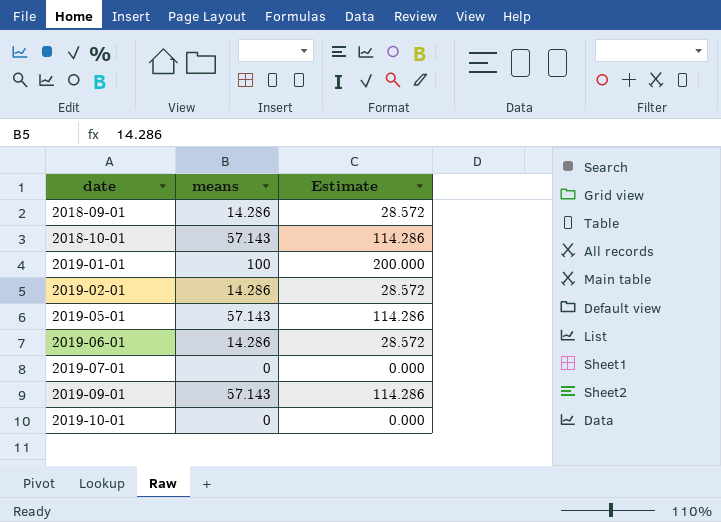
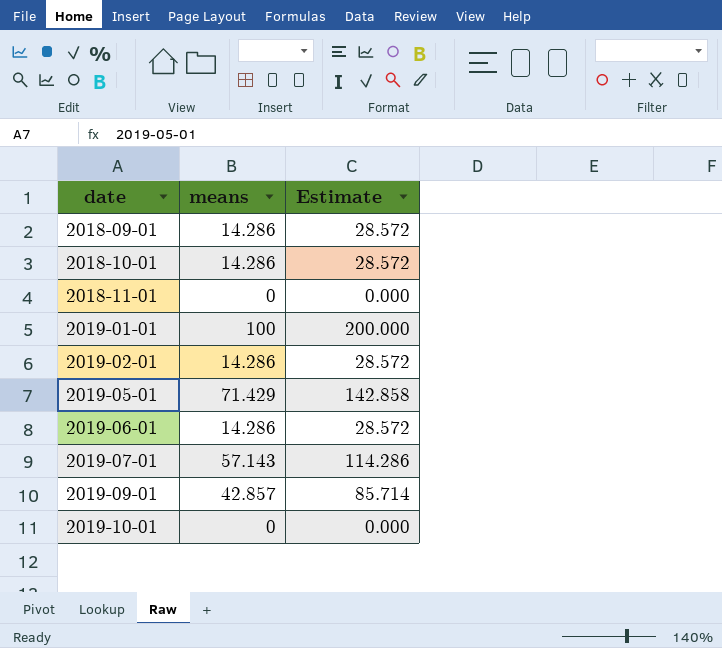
2018-10-01 | means: 57.143 -> 14.286
2018-10-01 | Estimate: 114.286 -> 28.572
row 2018-11-01: none -> 0 | 0.000
2019-05-01 | means: 57.143 -> 71.429
2019-05-01 | Estimate: 114.286 -> 142.858
2019-07-01 | means: 0 -> 57.143
2019-07-01 | Estimate: 0.000 -> 114.286
2019-09-01 | means: 57.143 -> 42.857
2019-09-01 | Estimate: 114.286 -> 85.714

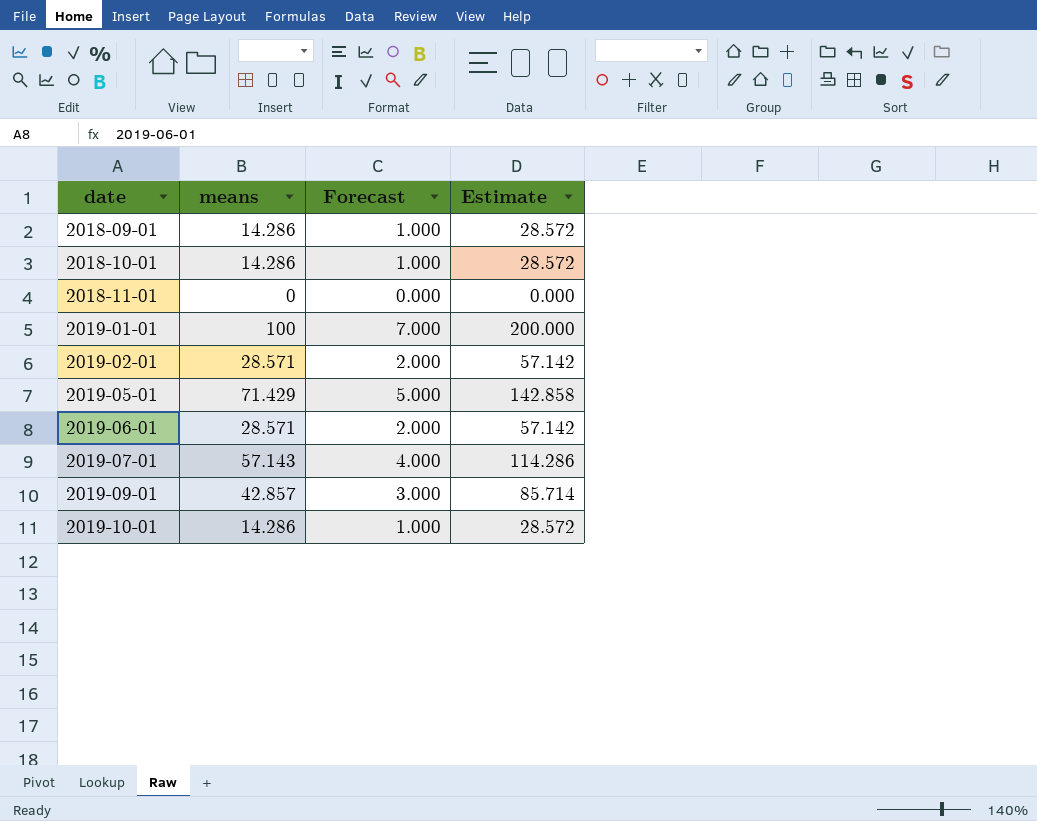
column Forecast | formula: none -> [means] * 0.07
2019-02-01 | means: 14.286 -> 28.571
2019-02-01 | Estimate: 28.572 -> 57.142
2019-06-01 | means: 14.286 -> 28.571
2019-06-01 | Estimate: 28.572 -> 57.142
2019-10-01 | means: 0 -> 14.286
2019-10-01 | Estimate: 0.000 -> 28.572

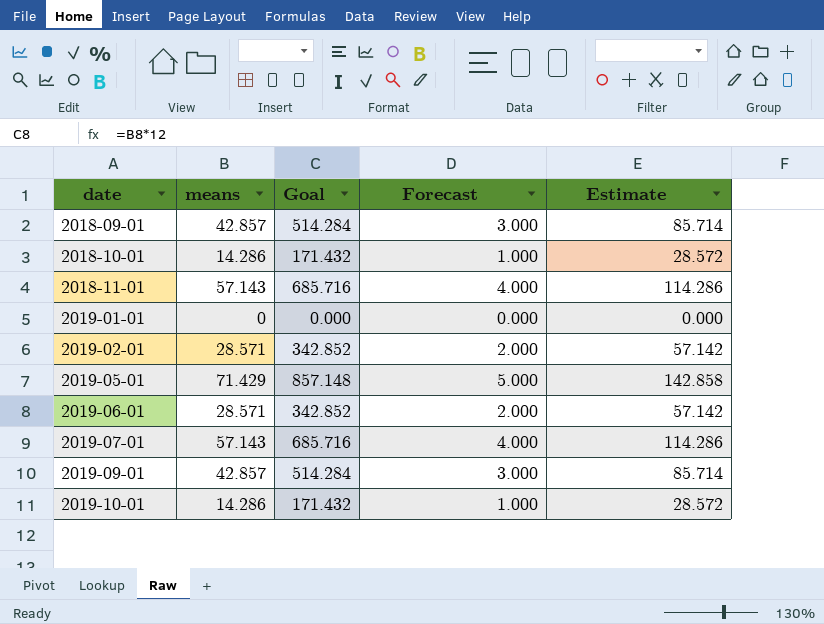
column Goal | formula: none -> [means] * 12
2018-09-01 | means: 14.286 -> 42.857
2018-09-01 | Forecast: 1.000 -> 3.000
2018-09-01 | Estimate: 28.572 -> 85.714
2018-11-01 | means: 0 -> 57.143
2018-11-01 | Forecast: 0.000 -> 4.000
2018-11-01 | Estimate: 0.000 -> 114.286
2019-01-01 | means: 100 -> 0
2019-01-01 | Forecast: 7.000 -> 0.000
2019-01-01 | Estimate: 200.000 -> 0.000

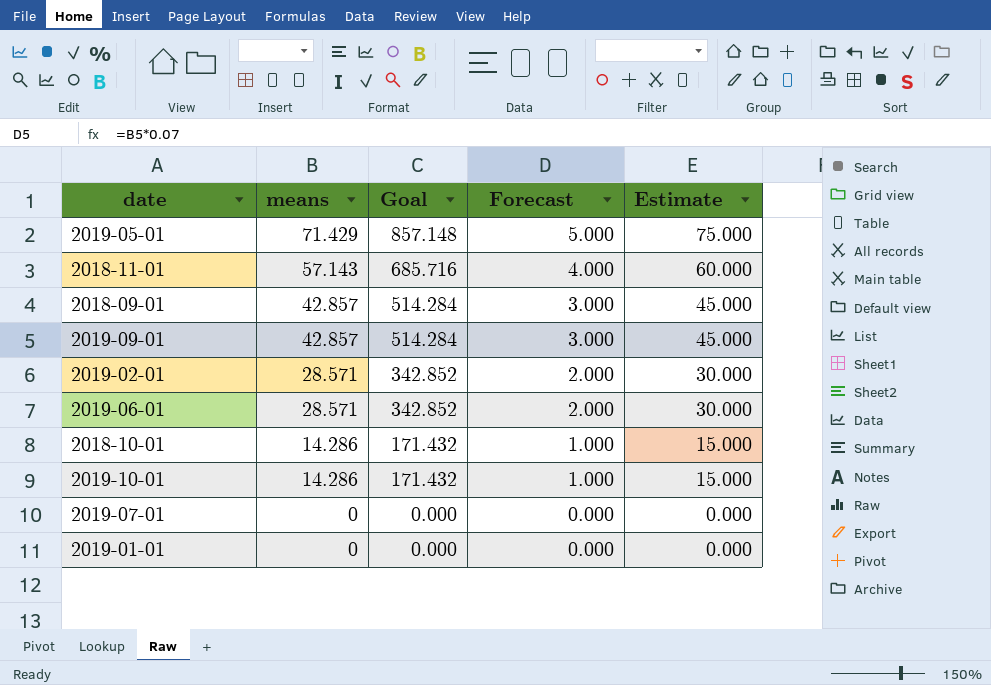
row order: date ascending -> means descending
column Estimate | formula: [means] * 2 -> [means] * 1.05
2019-07-01 | means: 57.143 -> 0
2019-07-01 | Goal: 685.716 -> 0.000
2019-07-01 | Forecast: 4.000 -> 0.000

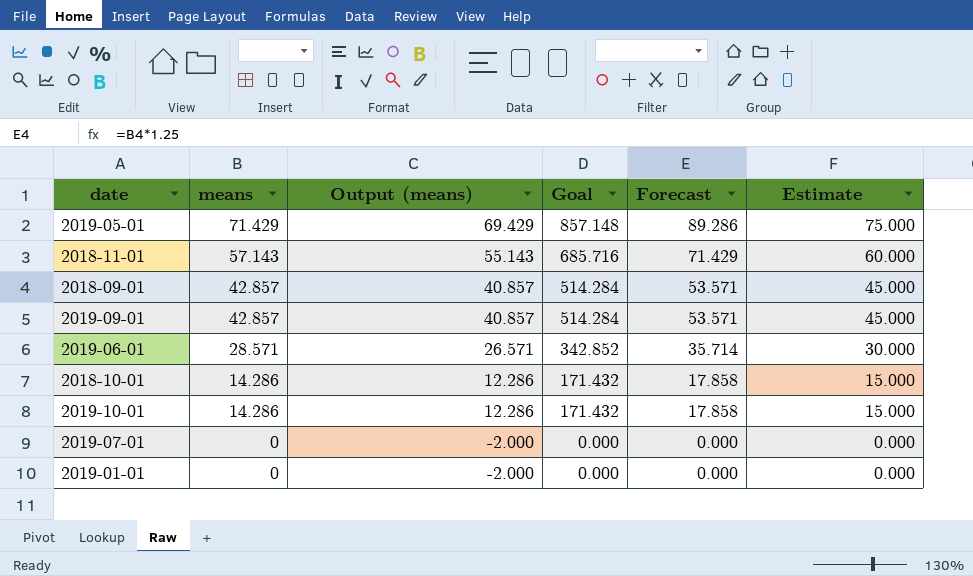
column Output (means) | formula: none -> [means] - 2
column Forecast | formula: [means] * 0.07 -> [means] * 1.25
row 2019-02-01: 28.571 | 342.852 | 2.000 | 30.000 -> none

